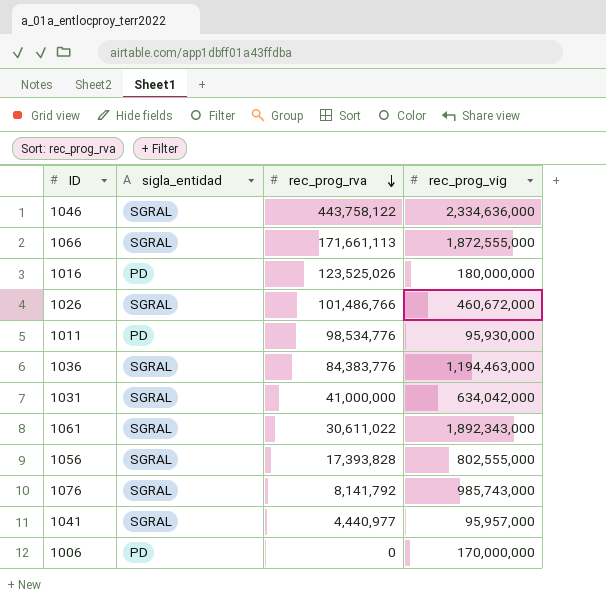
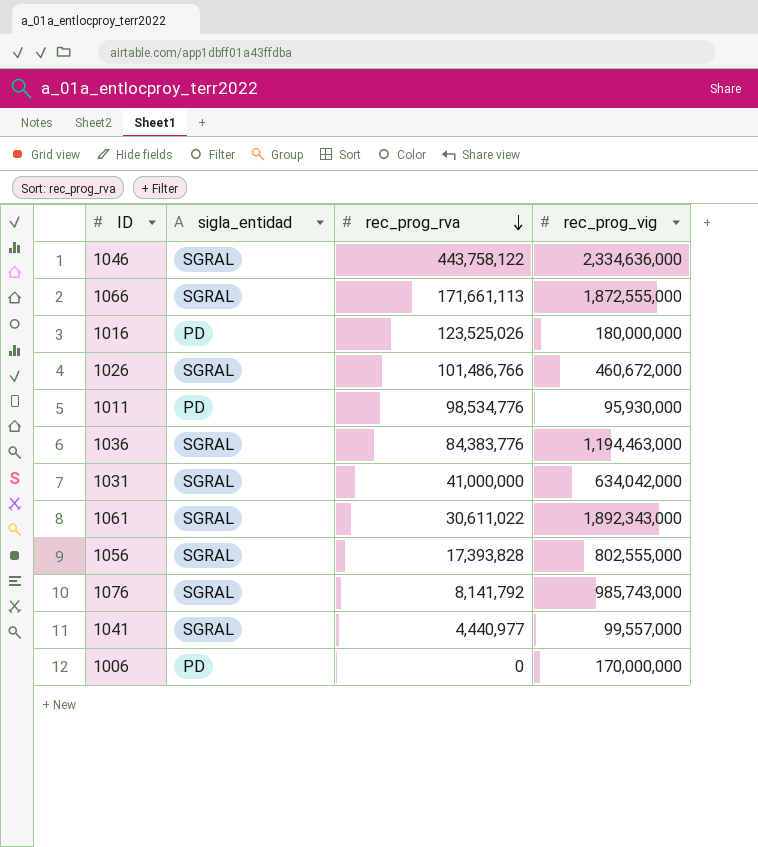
1041 | rec_prog_vig: 95,957,000 -> 99,557,000

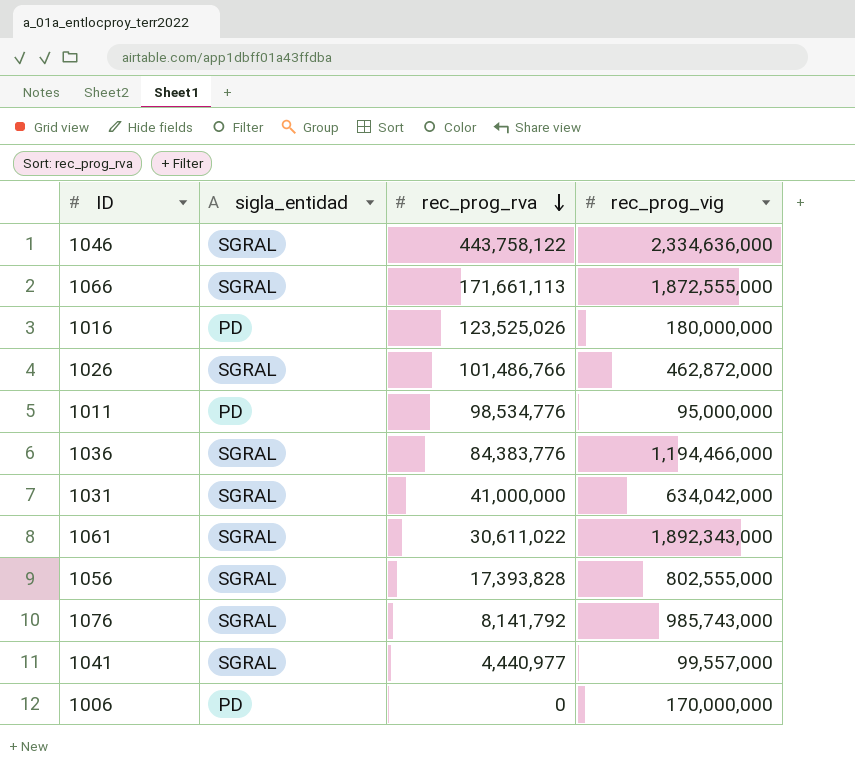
1026 | rec_prog_vig: 460,672,000 -> 462,872,000
1011 | rec_prog_vig: 95,930,000 -> 95,000,000
1036 | rec_prog_vig: 1,194,463,000 -> 1,194,466,000

